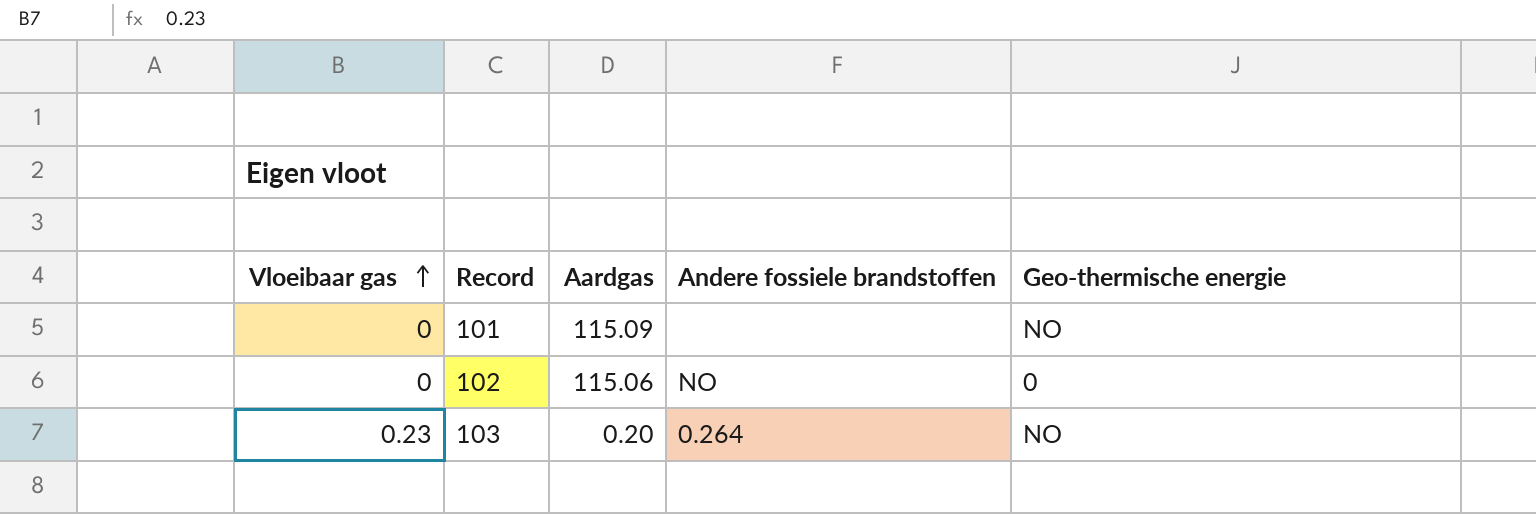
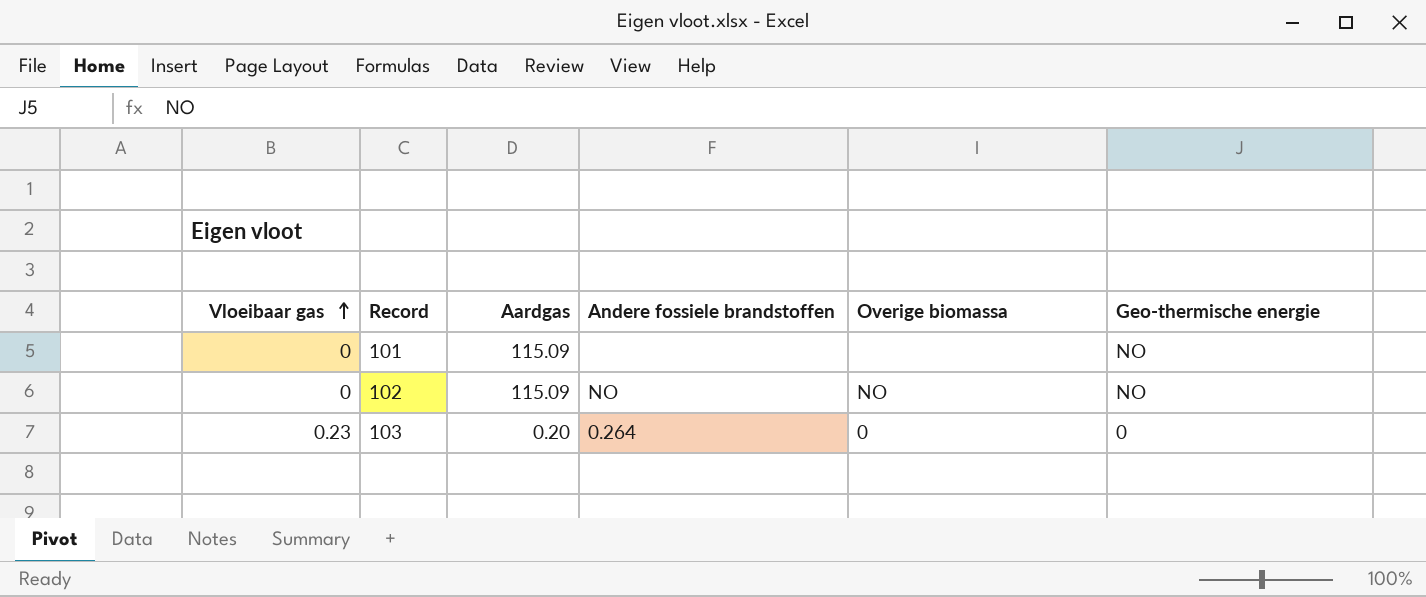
column Overige biomassa | position: none -> 5
102 | Aardgas: 115.06 -> 115.09
102 | Geo-thermische energie: 0 -> NO
103 | Geo-thermische energie: NO -> 0

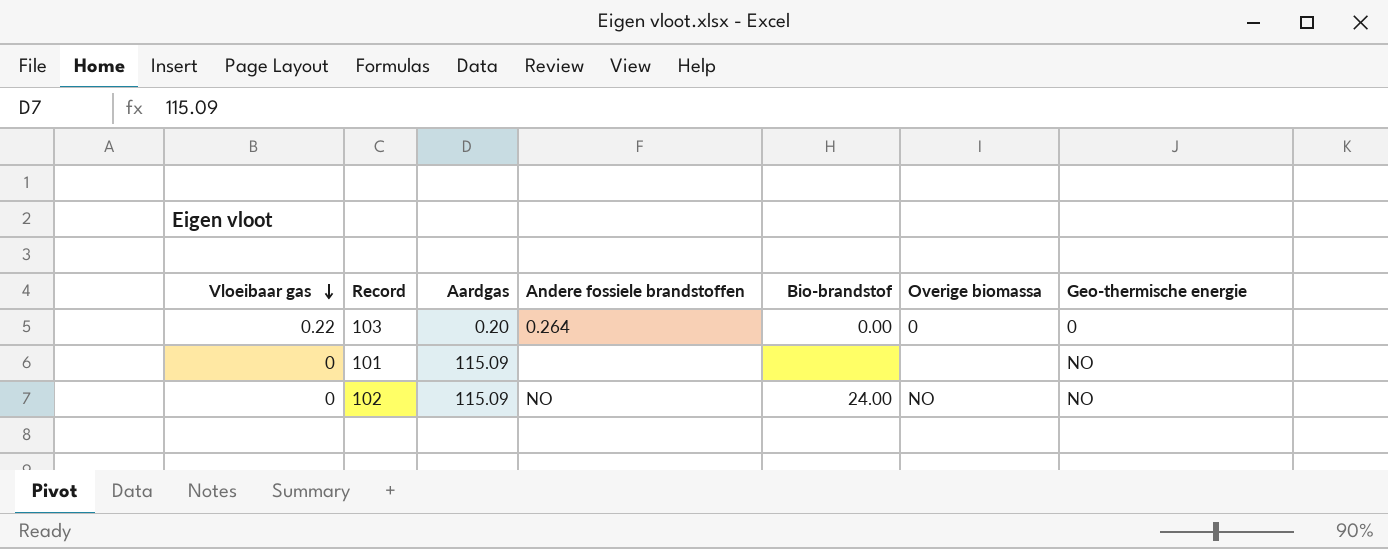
row order: Vloeibaar gas ascending -> Vloeibaar gas descending
column Bio-brandstof | position: none -> 5
103 | Vloeibaar gas: 0.23 -> 0.22

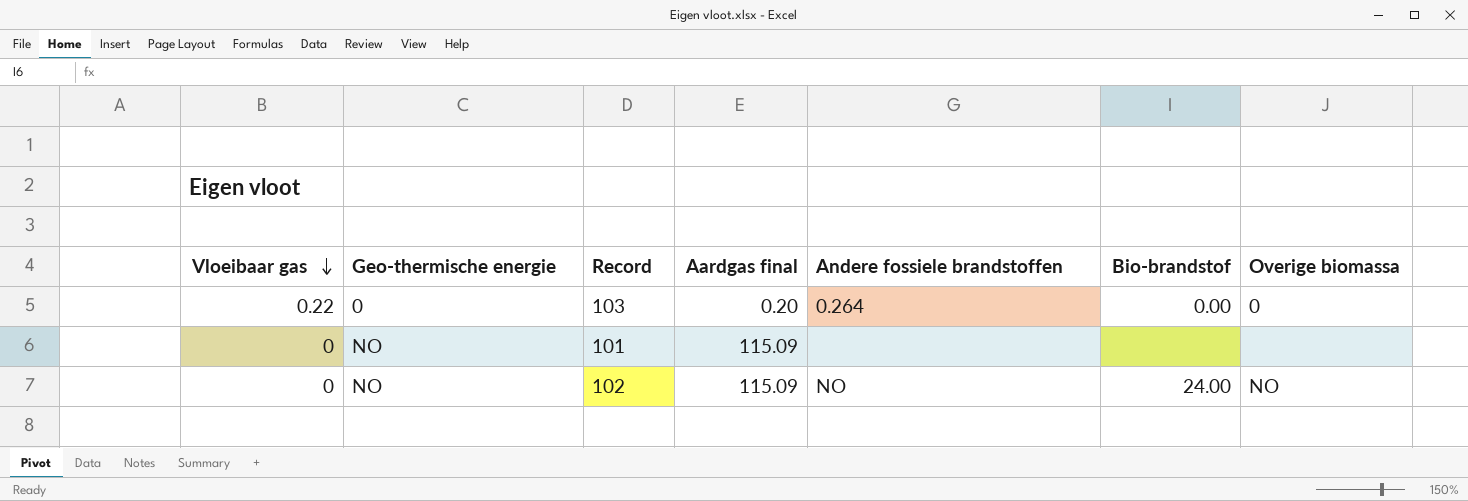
column Geo-thermische energie | position: 7 -> 2
column name: Aardgas -> Aardgas final

